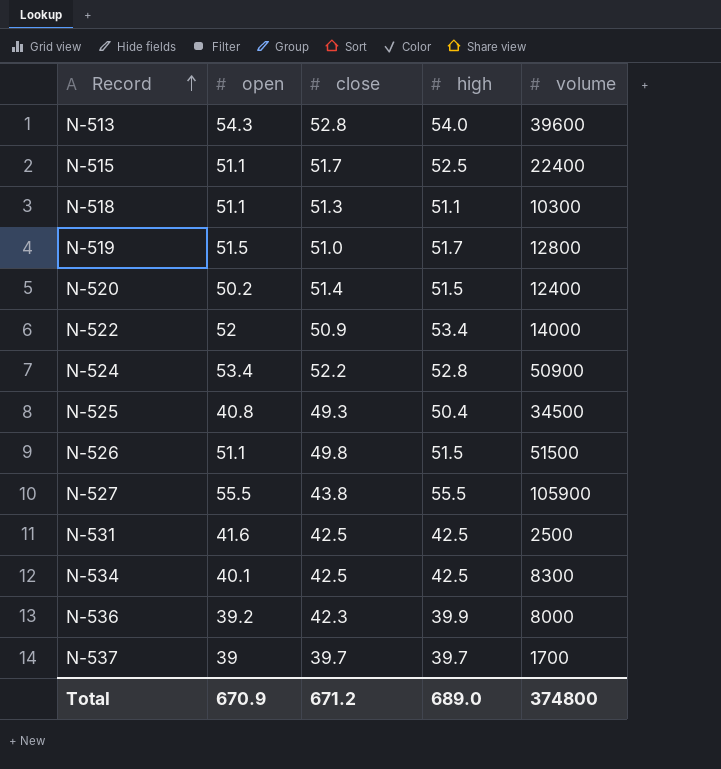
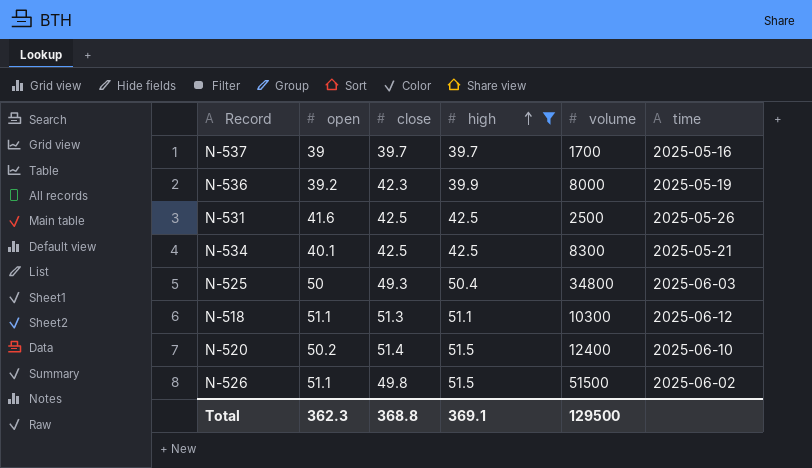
filter: none -> high <= 51.5
row order: Record ascending -> high ascending
column time | position: none -> 6
N-525 | open: 40.8 -> 50
N-525 | volume: 34500 -> 34800
Total | open: 670.9 -> 362.3
Total | close: 671.2 -> 368.8
Total | high: 689.0 -> 369.1
Total | volume: 374800 -> 129500

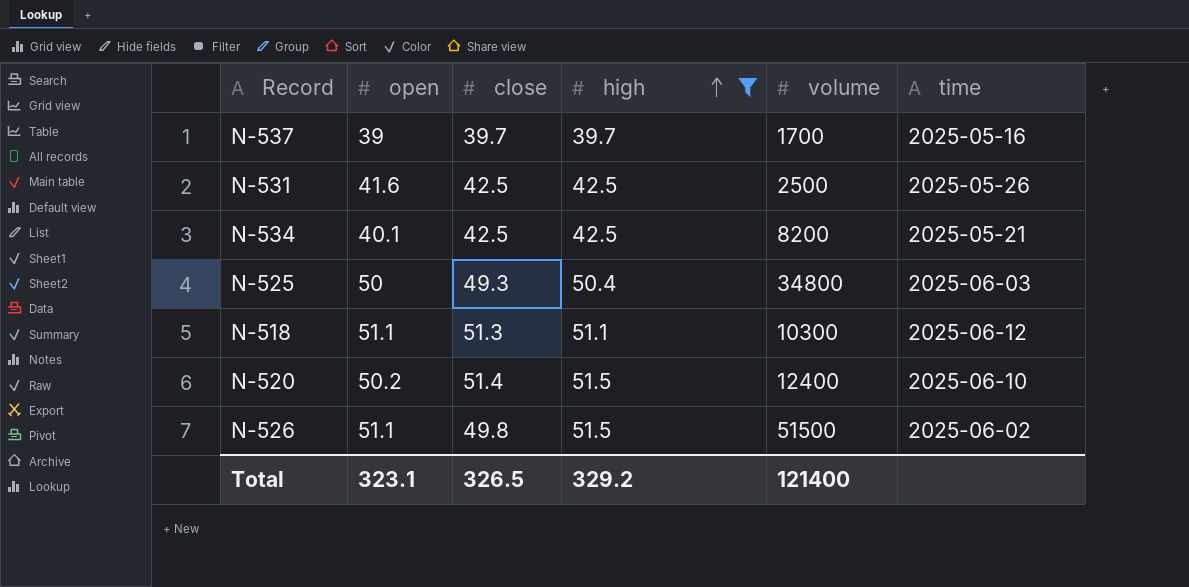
row N-536: 39.2 | 42.3 | 39.9 | 8000 | 2025-05-19 -> none
N-534 | volume: 8300 -> 8200
Total | open: 362.3 -> 323.1
Total | close: 368.8 -> 326.5
Total | high: 369.1 -> 329.2
Total | volume: 129500 -> 121400

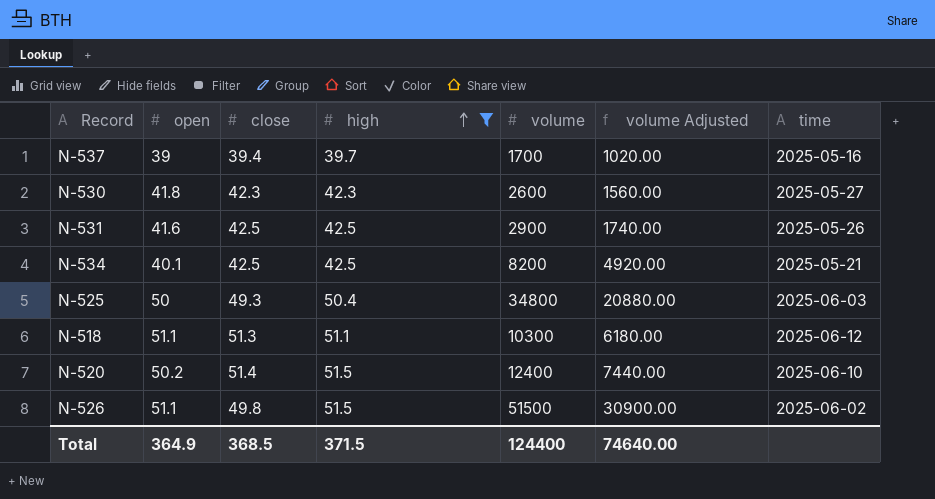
column volume Adjusted | formula: none -> [volume] * 0.6
N-537 | close: 39.7 -> 39.4
row N-530: none -> 41.8 | 42.3 | 42.3 | 2600 | 1560.00 | 2025-05-27
N-531 | volume: 2500 -> 2900
Total | open: 323.1 -> 364.9
Total | close: 326.5 -> 368.5
Total | high: 329.2 -> 371.5
Total | volume: 121400 -> 124400

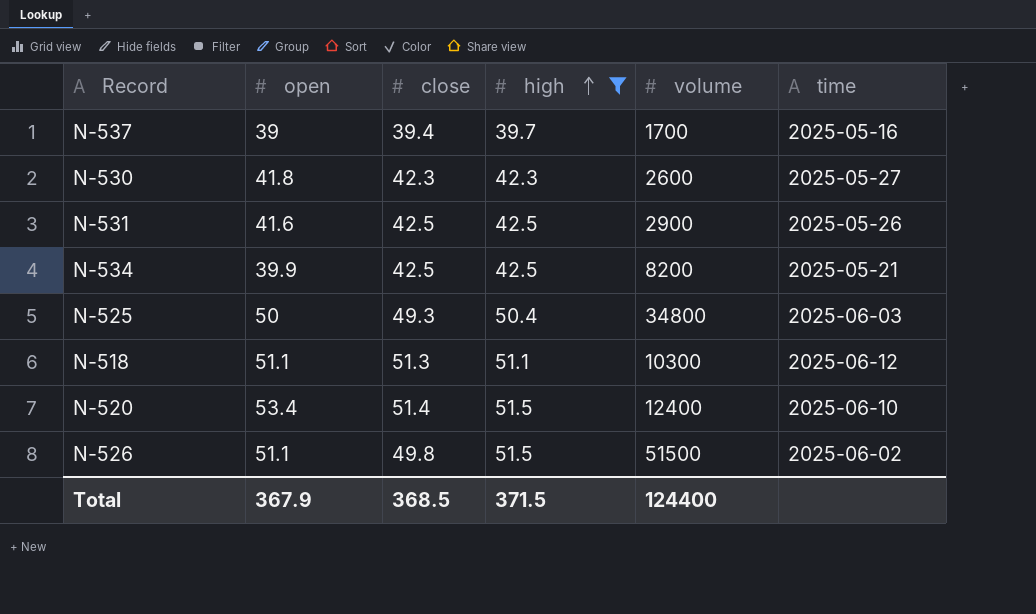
column volume Adjusted | formula: [volume] * 0.6 -> none
N-534 | open: 40.1 -> 39.9
N-520 | open: 50.2 -> 53.4
Total | open: 364.9 -> 367.9

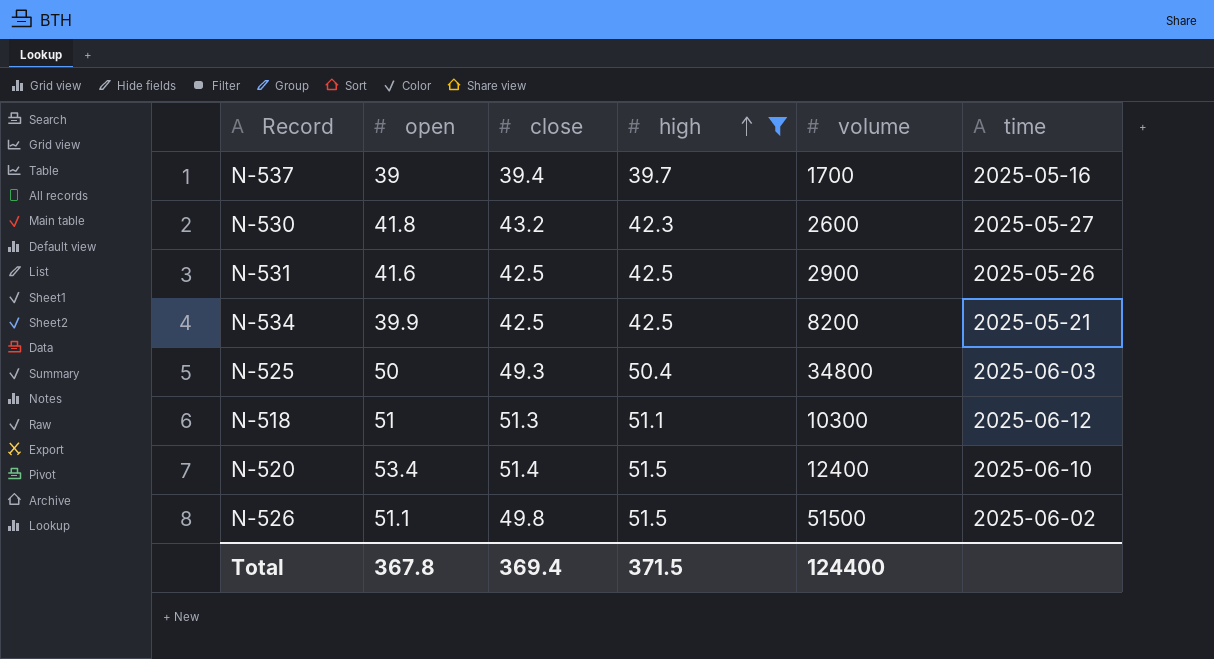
N-530 | close: 42.3 -> 43.2
N-518 | open: 51.1 -> 51
Total | open: 367.9 -> 367.8
Total | close: 368.5 -> 369.4

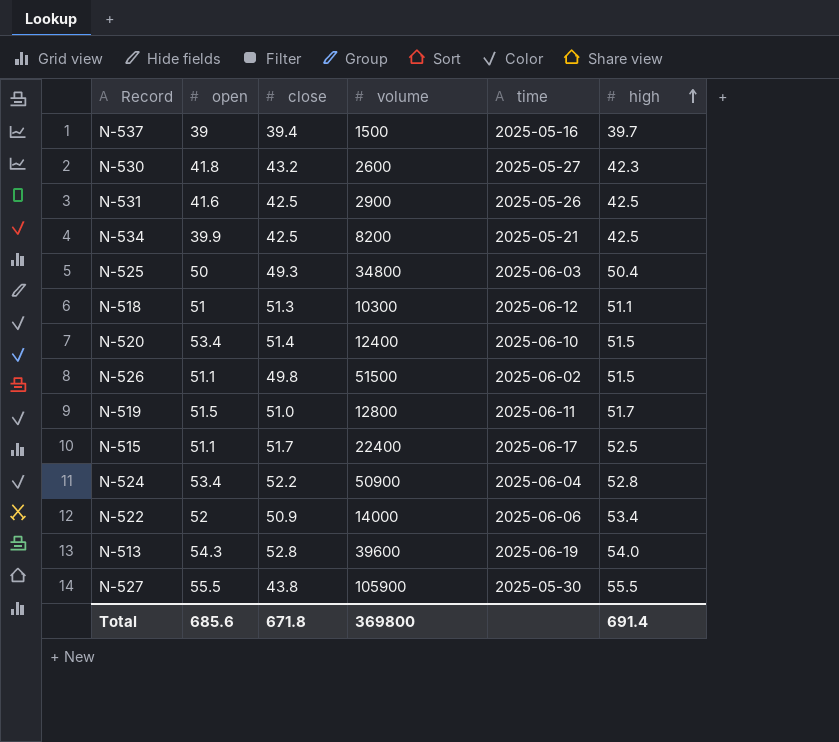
filter: high <= 51.5 -> none
column high | position: 4 -> 6
N-537 | volume: 1700 -> 1500
Total | open: 367.8 -> 685.6
Total | close: 369.4 -> 671.8
Total | volume: 124400 -> 369800
Total | high: 371.5 -> 691.4

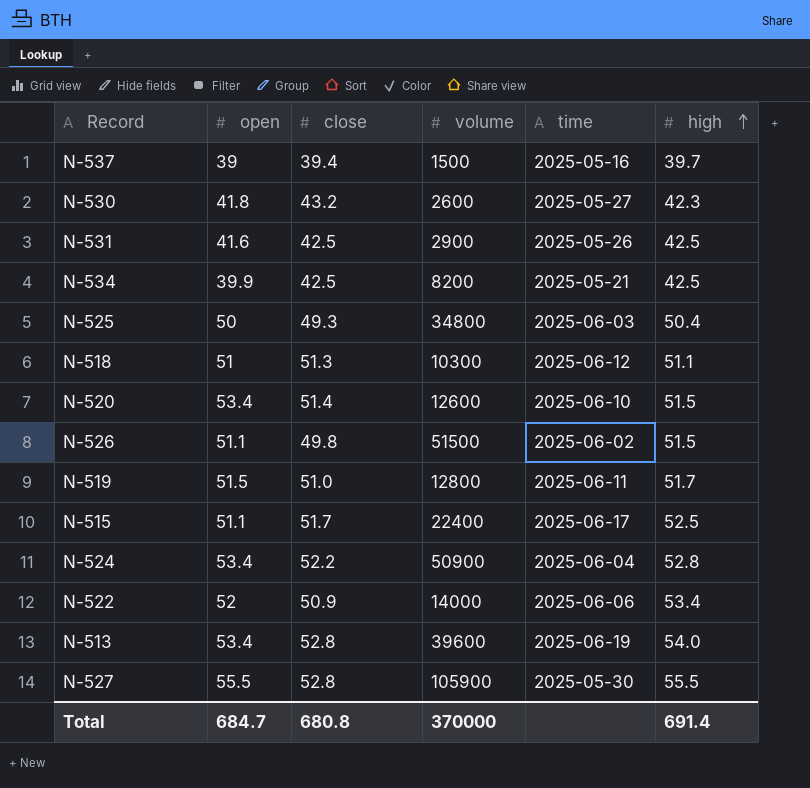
N-520 | volume: 12400 -> 12600
N-513 | open: 54.3 -> 53.4
N-527 | close: 43.8 -> 52.8
Total | open: 685.6 -> 684.7
Total | close: 671.8 -> 680.8
Total | volume: 369800 -> 370000

